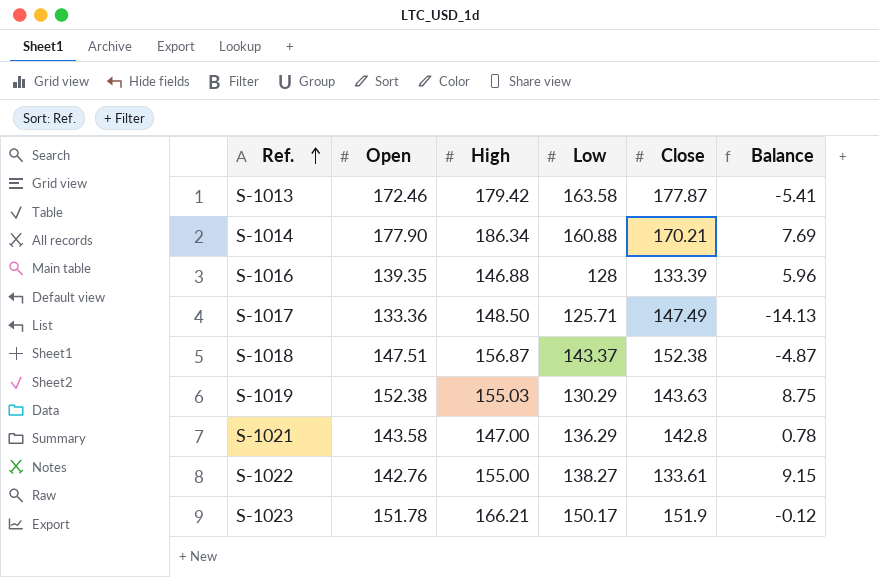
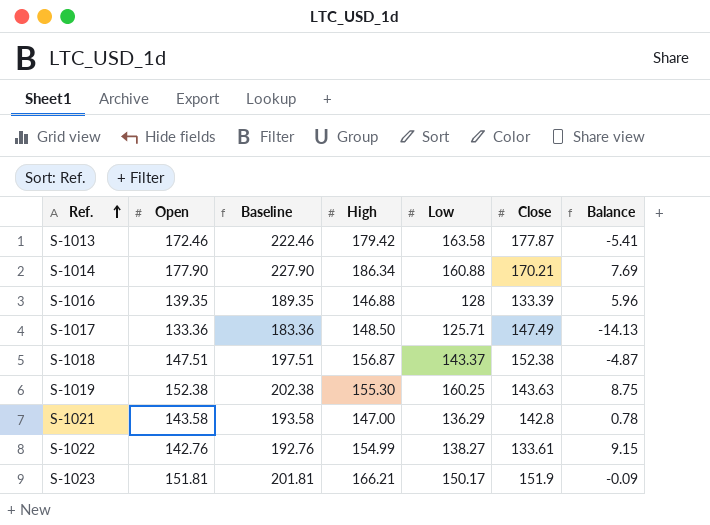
column Baseline | formula: none -> [Open] + 50
S-1019 | High: 155.03 -> 155.30
S-1019 | Low: 130.29 -> 160.25
S-1022 | High: 155.00 -> 154.99
S-1023 | Open: 151.78 -> 151.81
S-1023 | Balance: -0.12 -> -0.09

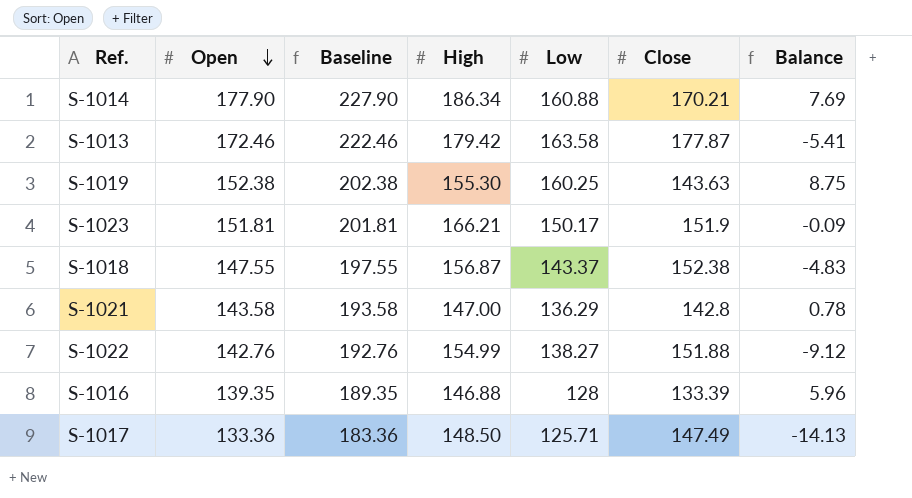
row order: Ref. ascending -> Open descending
S-1018 | Open: 147.51 -> 147.55
S-1018 | Baseline: 197.51 -> 197.55
S-1018 | Balance: -4.87 -> -4.83
S-1022 | Close: 133.61 -> 151.88
S-1022 | Balance: 9.15 -> -9.12

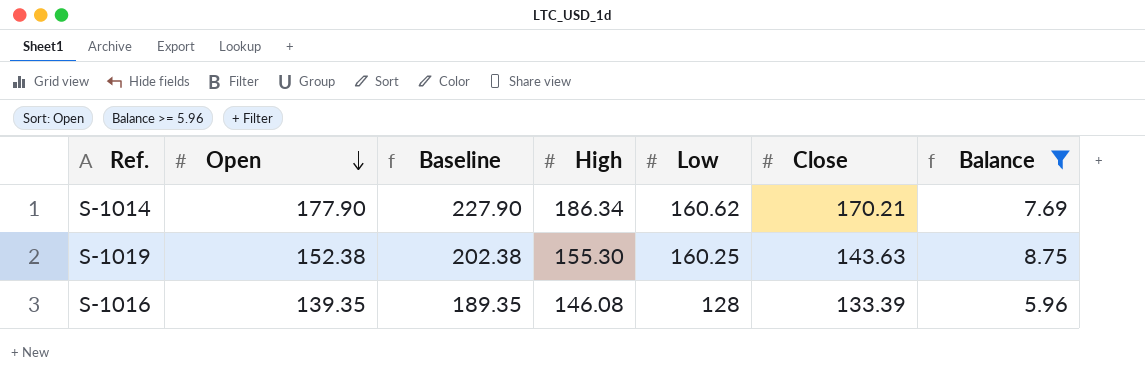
filter: none -> Balance >= 5.96
S-1014 | Low: 160.88 -> 160.62
S-1016 | High: 146.88 -> 146.08

